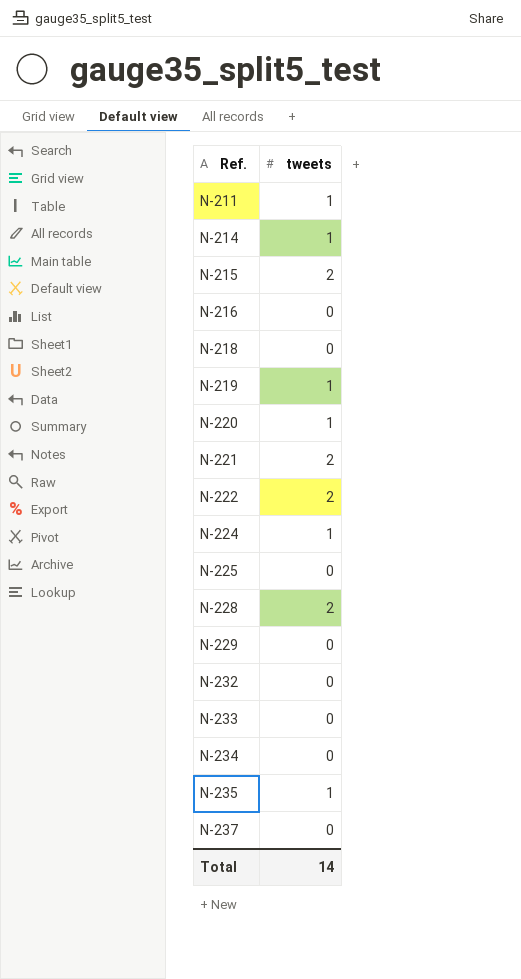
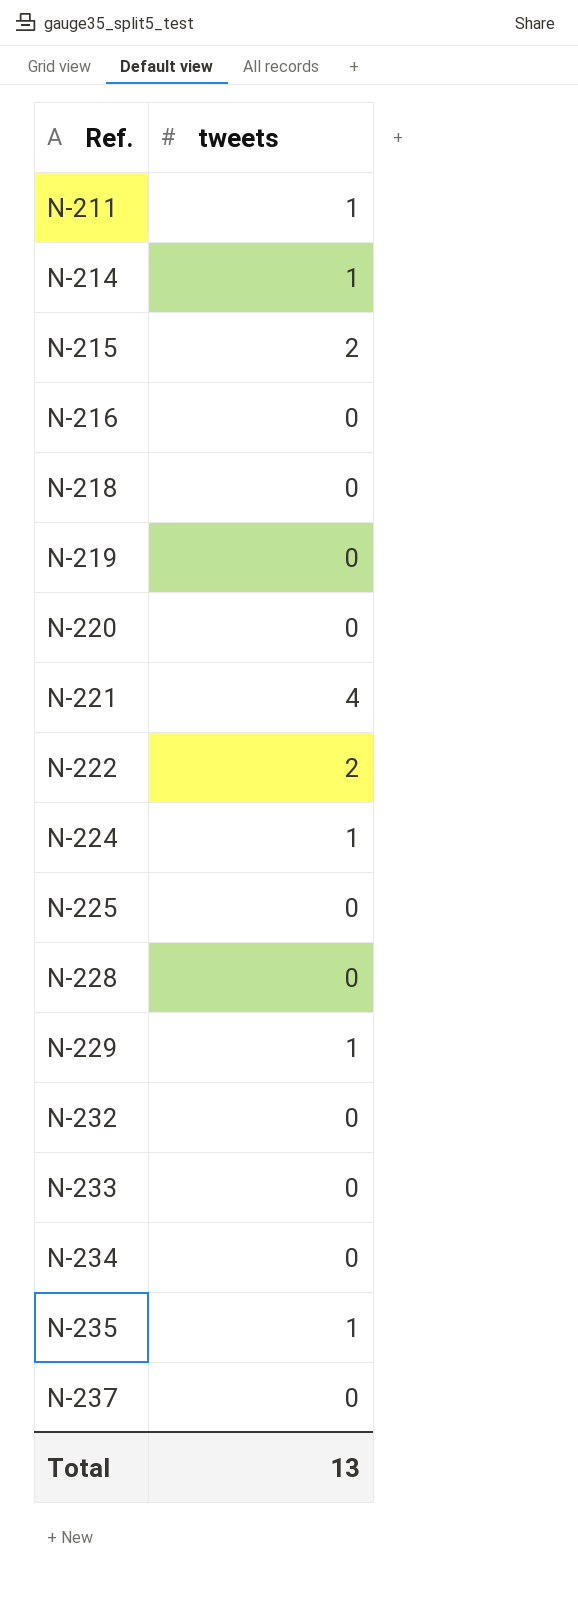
N-219 | tweets: 1 -> 0
N-220 | tweets: 1 -> 0
N-221 | tweets: 2 -> 4
N-228 | tweets: 2 -> 0
N-229 | tweets: 0 -> 1
Total | tweets: 14 -> 13

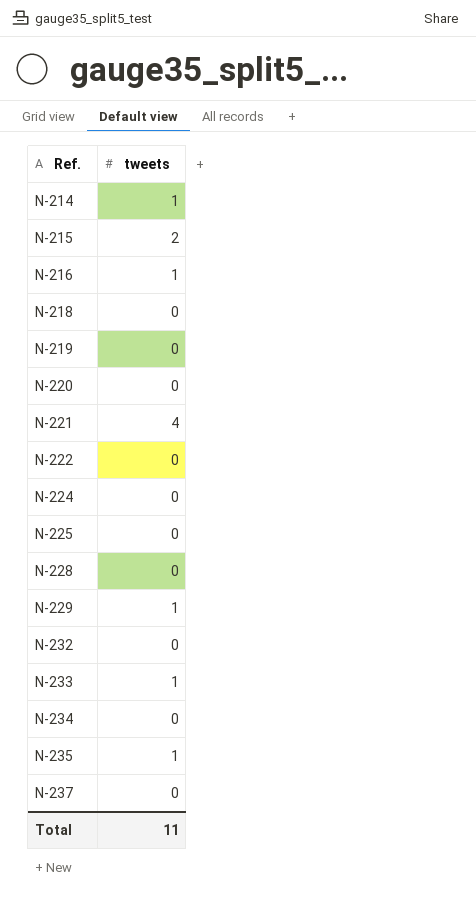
row N-211: 1 -> none
N-216 | tweets: 0 -> 1
N-222 | tweets: 2 -> 0
N-224 | tweets: 1 -> 0
N-233 | tweets: 0 -> 1
Total | tweets: 13 -> 11

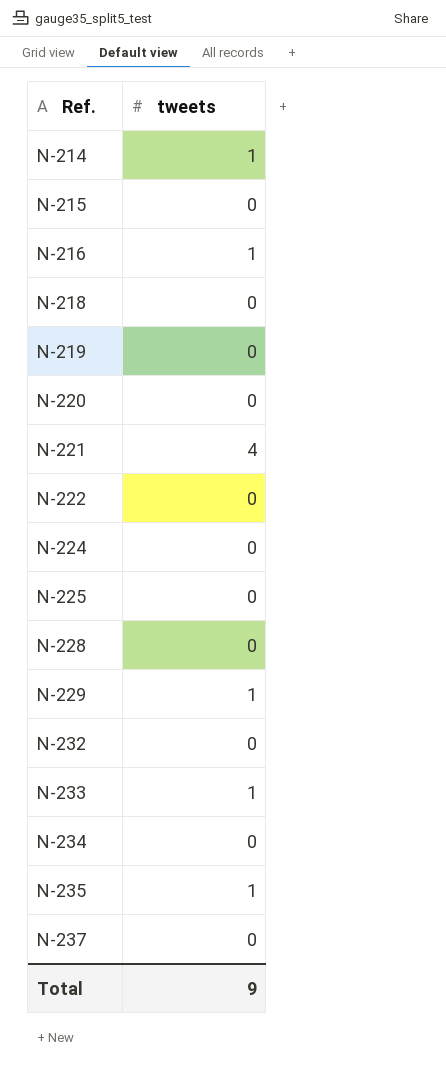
N-215 | tweets: 2 -> 0
Total | tweets: 11 -> 9

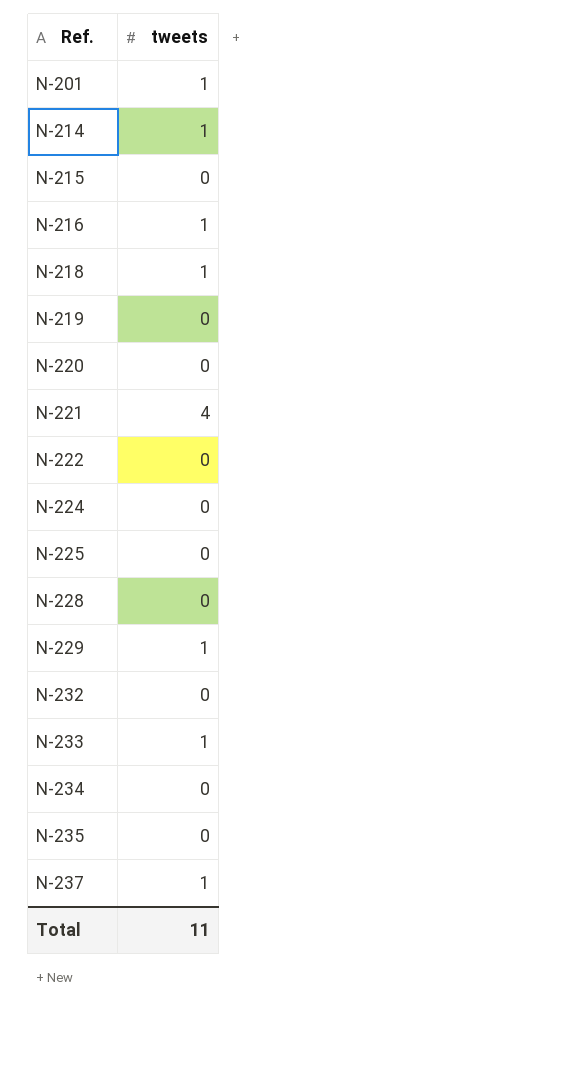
row N-201: none -> 1
N-218 | tweets: 0 -> 1
N-235 | tweets: 1 -> 0
N-237 | tweets: 0 -> 1
Total | tweets: 9 -> 11

